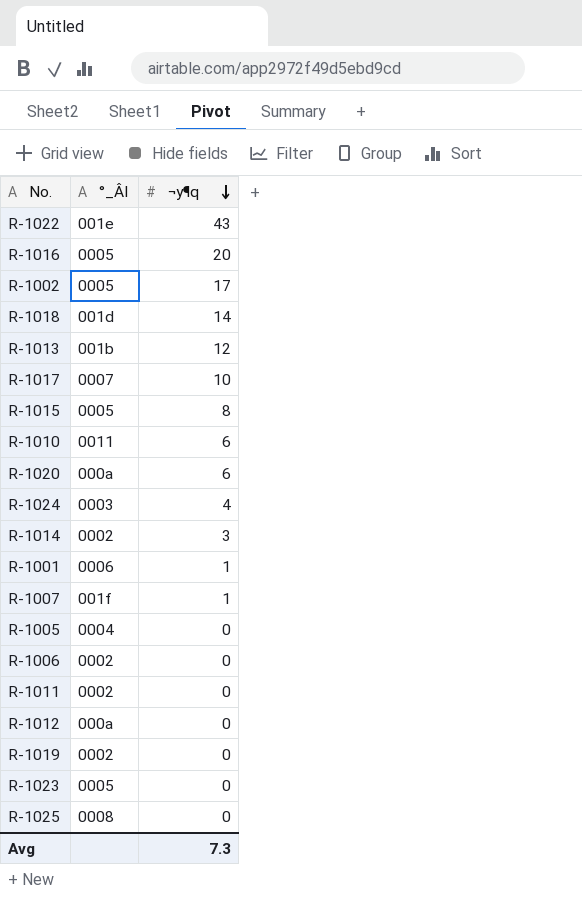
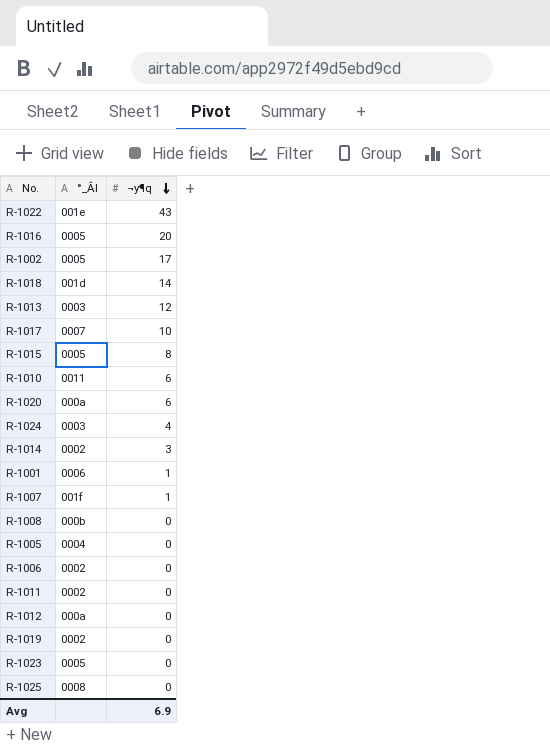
R-1013 | °_ÂI: 001b -> 0003
row R-1008: none -> 000b | 0
Avg | ¬y¶q: 7.3 -> 6.9

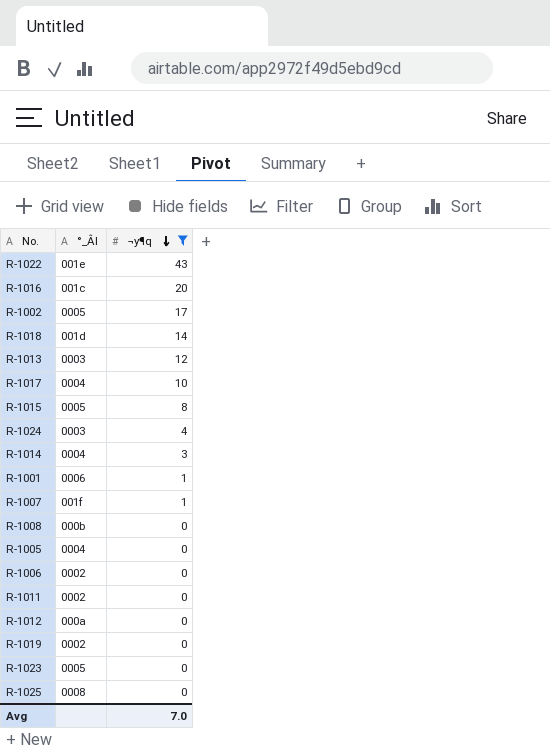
filter: none -> ¬y¶q != 6
R-1016 | °_ÂI: 0005 -> 001c
R-1017 | °_ÂI: 0007 -> 0004
R-1014 | °_ÂI: 0002 -> 0004
Avg | ¬y¶q: 6.9 -> 7.0

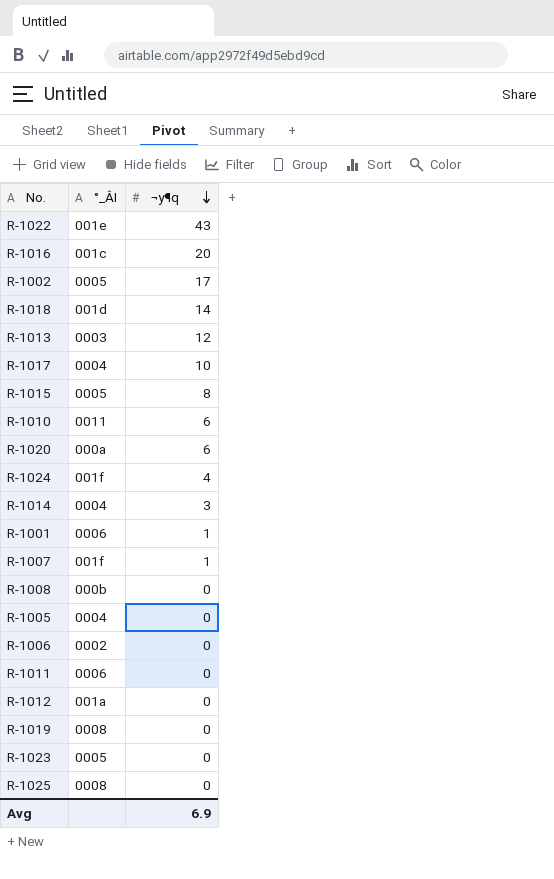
filter: ¬y¶q != 6 -> none
R-1024 | °_ÂI: 0003 -> 001f
R-1011 | °_ÂI: 0002 -> 0006
R-1012 | °_ÂI: 000a -> 001a
R-1019 | °_ÂI: 0002 -> 0008
Avg | ¬y¶q: 7.0 -> 6.9

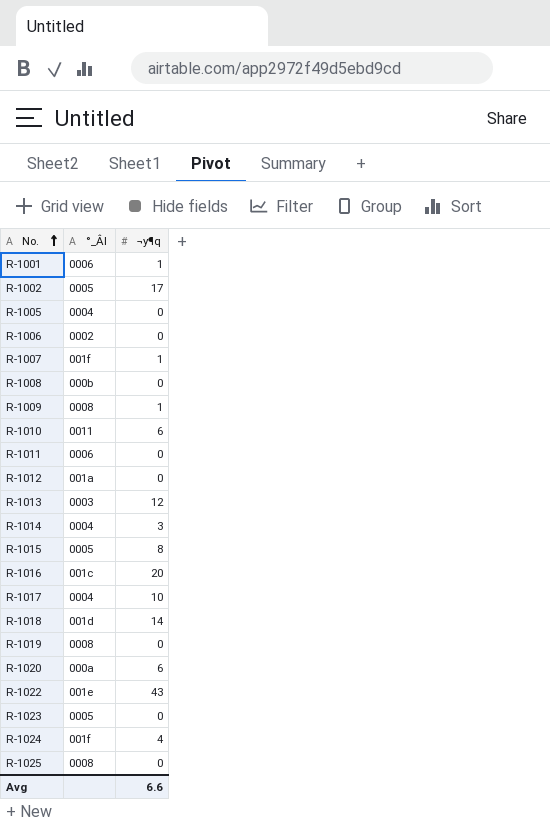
row order: ¬y¶q descending -> No. ascending
row R-1009: none -> 0008 | 1
Avg | ¬y¶q: 6.9 -> 6.6

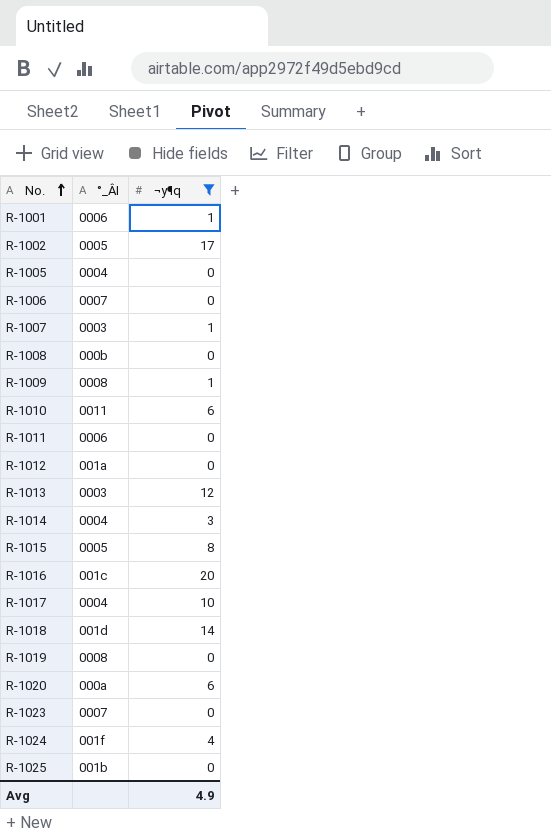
filter: none -> ¬y¶q != 43
R-1006 | °_ÂI: 0002 -> 0007
R-1007 | °_ÂI: 001f -> 0003
R-1023 | °_ÂI: 0005 -> 0007
R-1025 | °_ÂI: 0008 -> 001b
Avg | ¬y¶q: 6.6 -> 4.9

